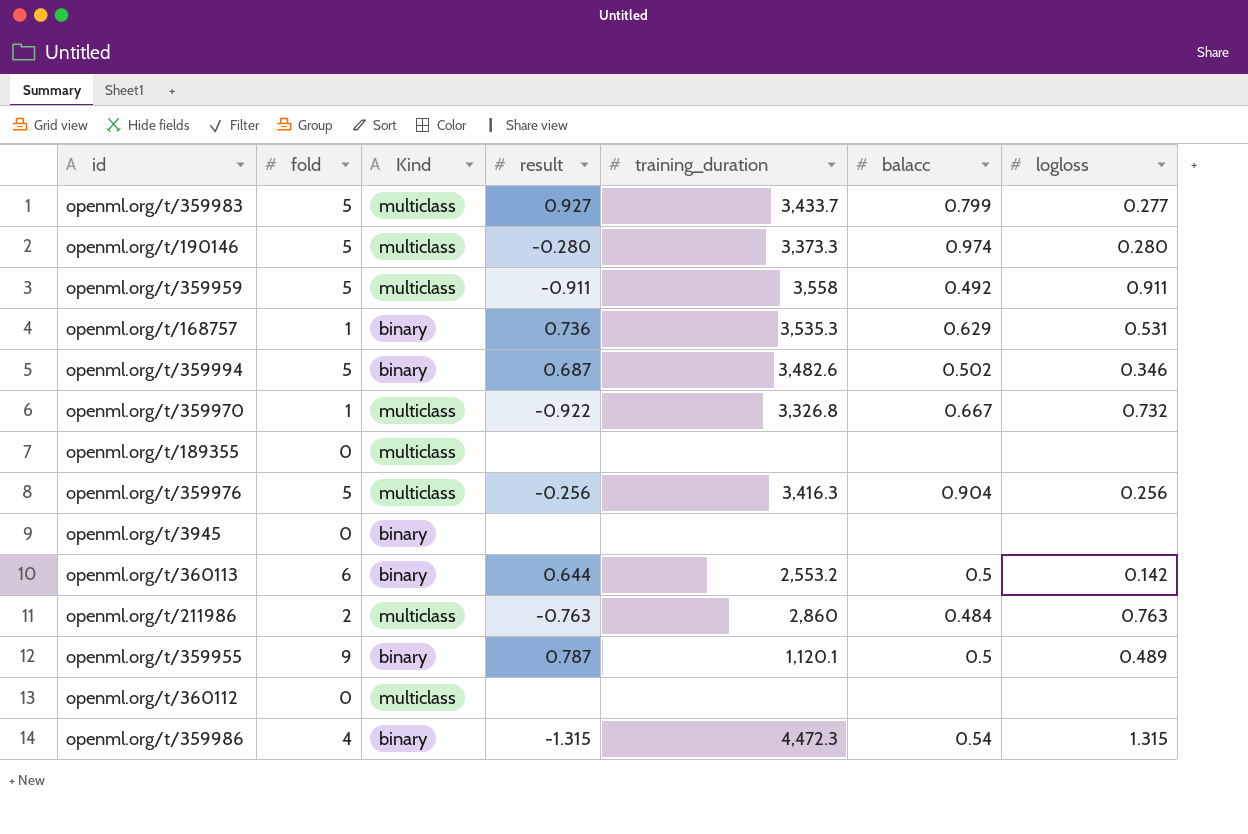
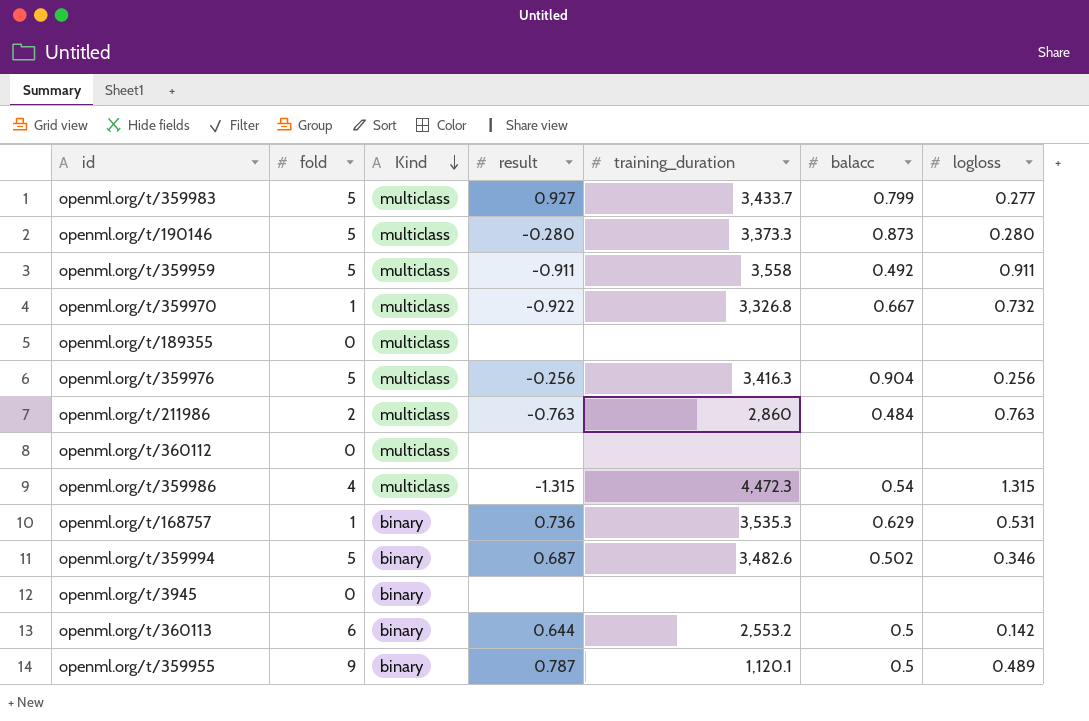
row order: none -> Kind descending
openml.org/t/190146 | balacc: 0.974 -> 0.873
openml.org/t/359986 | Kind: binary -> multiclass

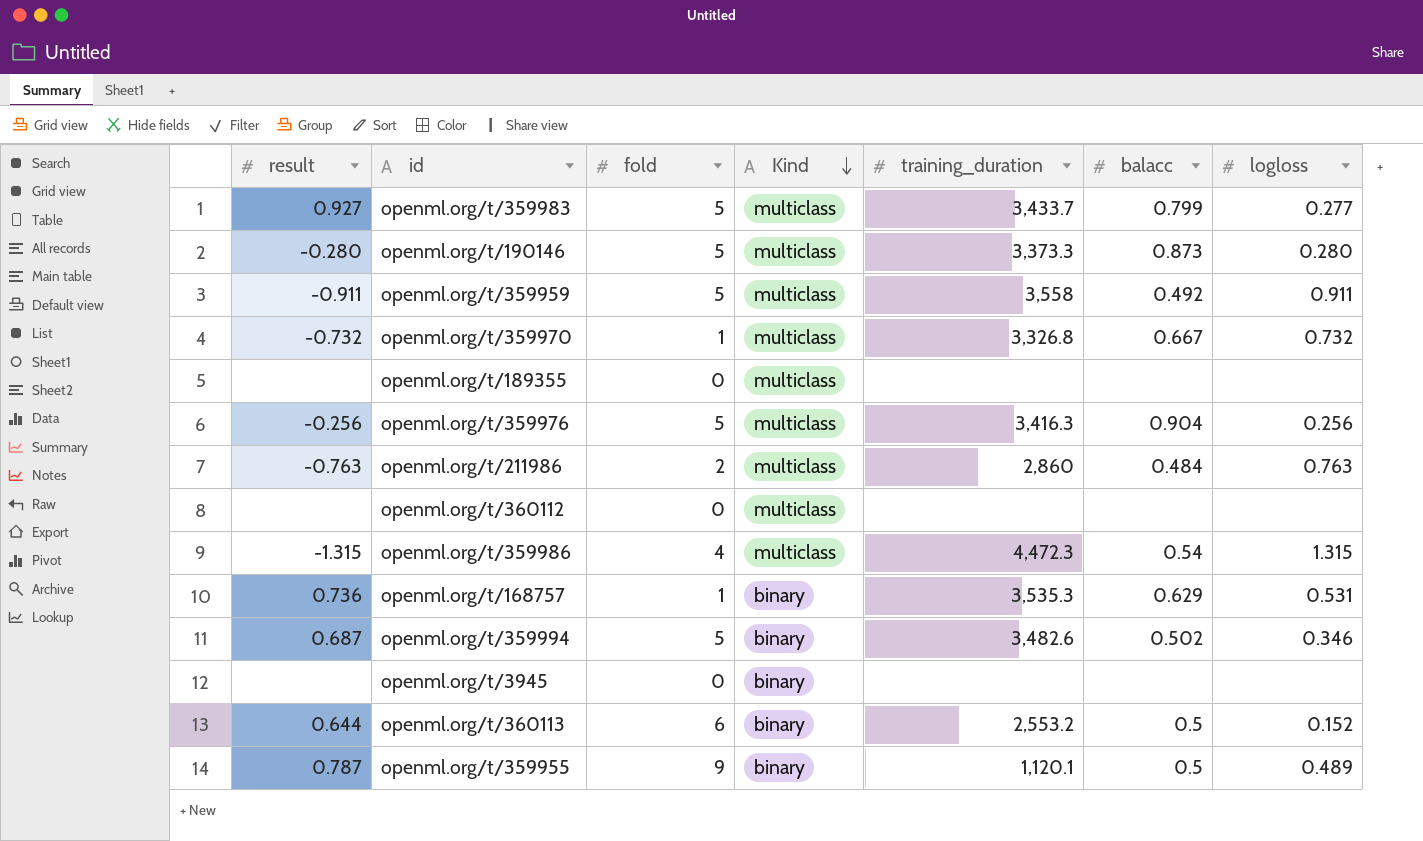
column result | position: 4 -> 1
openml.org/t/359970 | result: -0.922 -> -0.732
openml.org/t/360113 | logloss: 0.142 -> 0.152

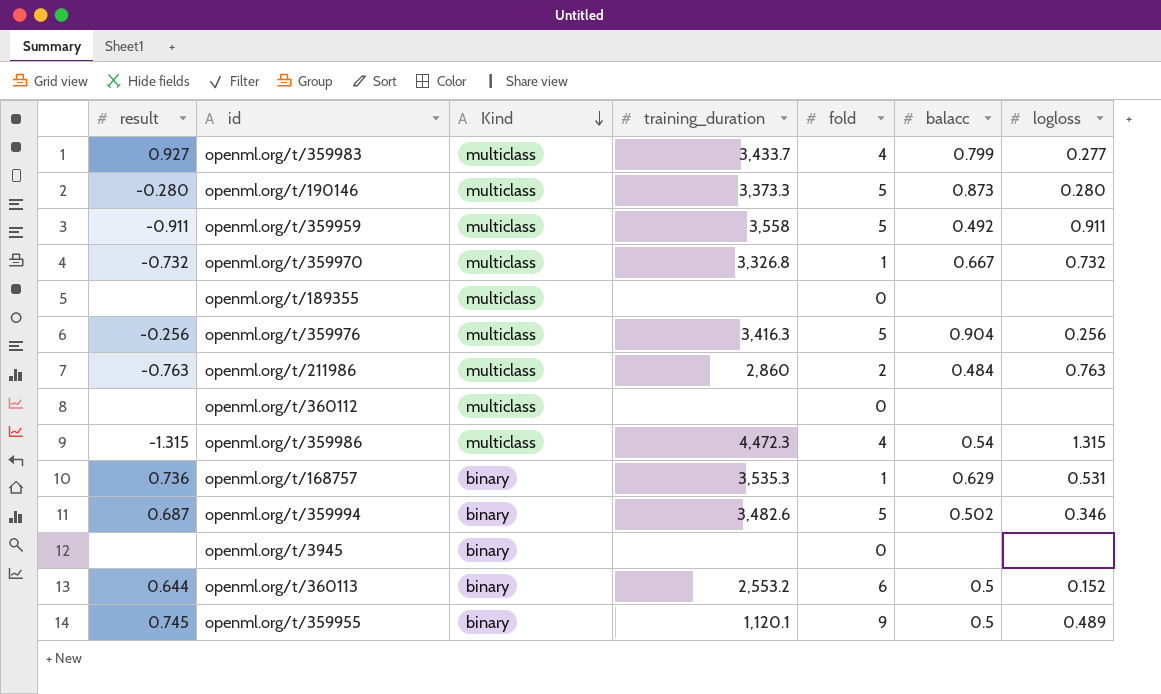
column fold | position: 3 -> 5
openml.org/t/359983 | fold: 5 -> 4
openml.org/t/359955 | result: 0.787 -> 0.745

